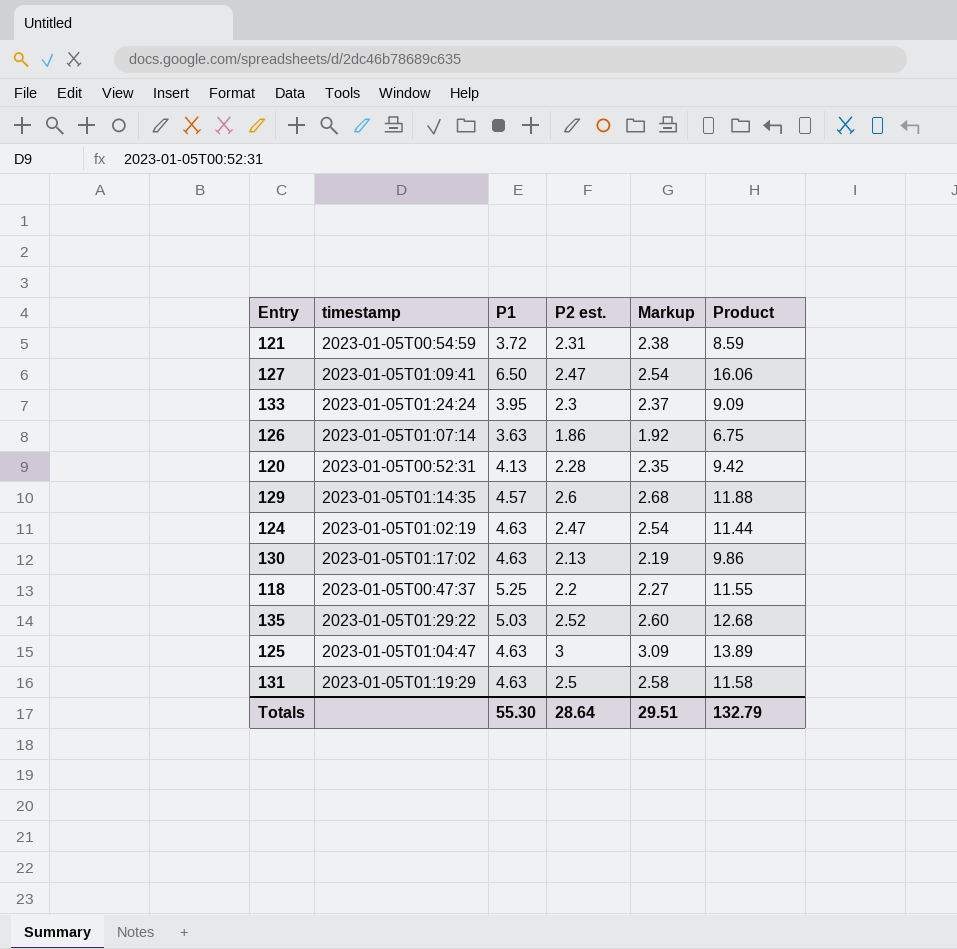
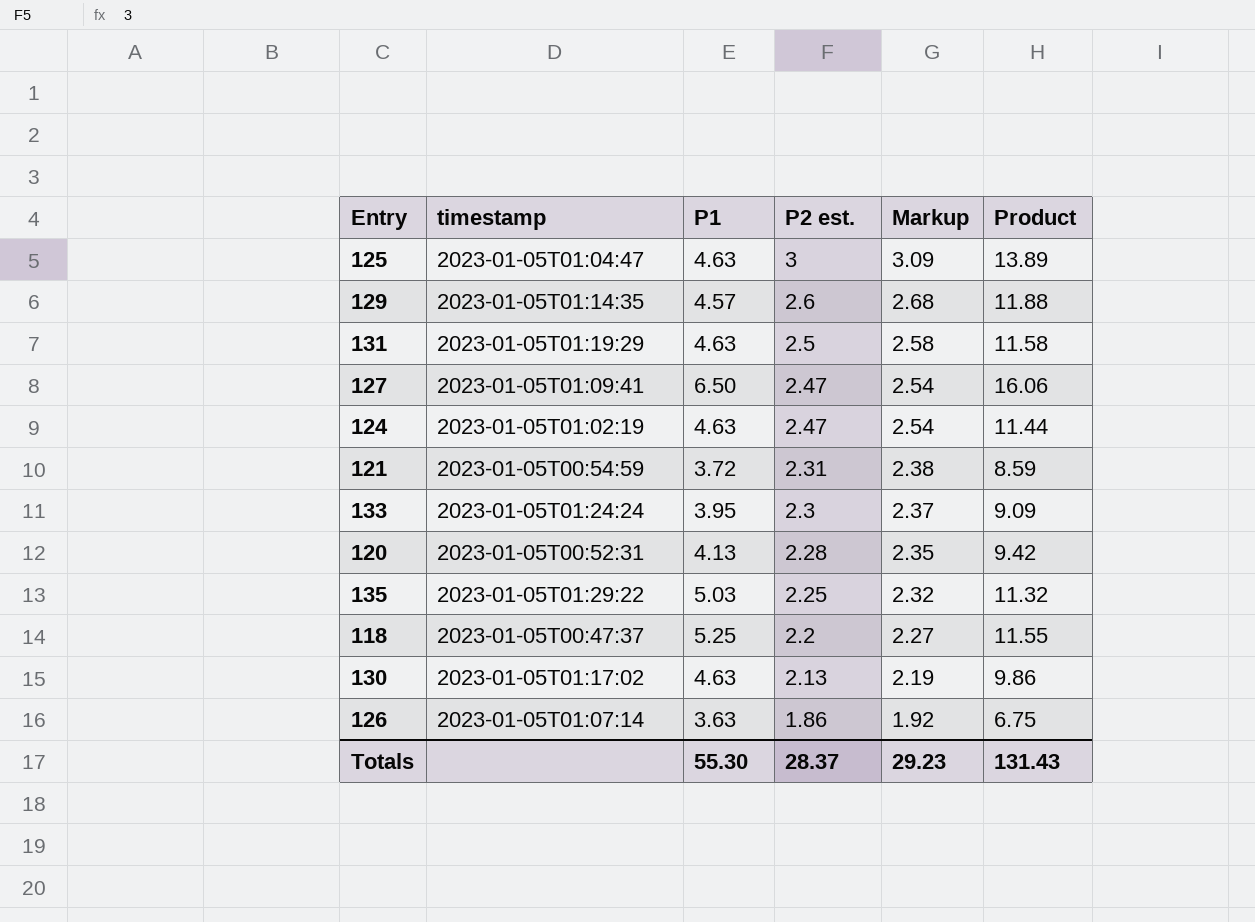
row order: none -> P2 est. descending
135 | P2 est.: 2.52 -> 2.25
135 | Markup: 2.60 -> 2.32
135 | Product: 12.68 -> 11.32
Totals | P2 est.: 28.64 -> 28.37
Totals | Markup: 29.51 -> 29.23
Totals | Product: 132.79 -> 131.43

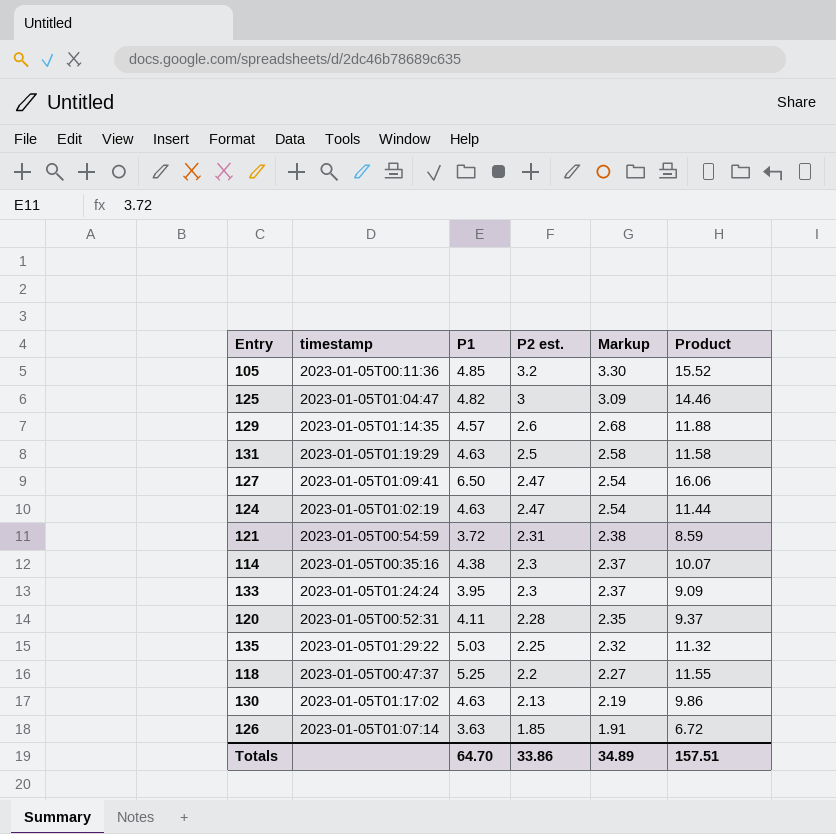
row 105: none -> 2023-01-05T00:11:36 | 4.85 | 3.2 | 3.30 | 15.52
125 | P1: 4.63 -> 4.82
125 | Product: 13.89 -> 14.46
row 114: none -> 2023-01-05T00:35:16 | 4.38 | 2.3 | 2.37 | 10.07
120 | P1: 4.13 -> 4.11
120 | Product: 9.42 -> 9.37
126 | P2 est.: 1.86 -> 1.85
126 | Markup: 1.92 -> 1.91
126 | Product: 6.75 -> 6.72
Totals | P1: 55.30 -> 64.70
Totals | P2 est.: 28.37 -> 33.86
Totals | Markup: 29.23 -> 34.89
Totals | Product: 131.43 -> 157.51

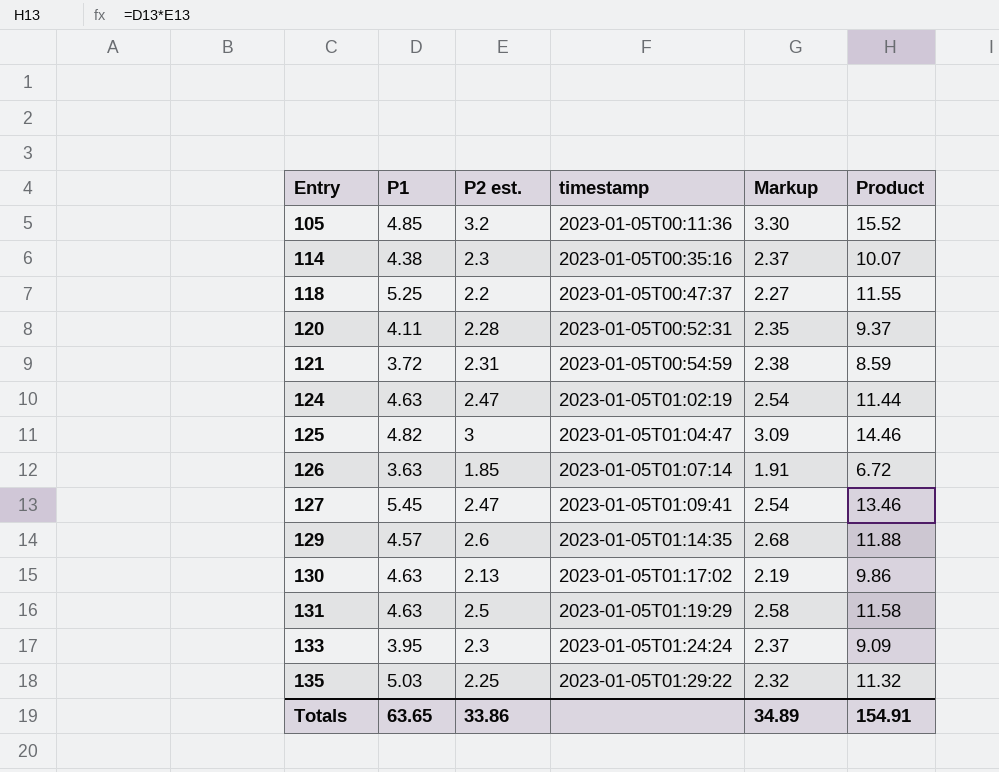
row order: P2 est. descending -> Entry ascending
column timestamp | position: 2 -> 4
127 | P1: 6.50 -> 5.45
127 | Product: 16.06 -> 13.46
Totals | P1: 64.70 -> 63.65
Totals | Product: 157.51 -> 154.91

